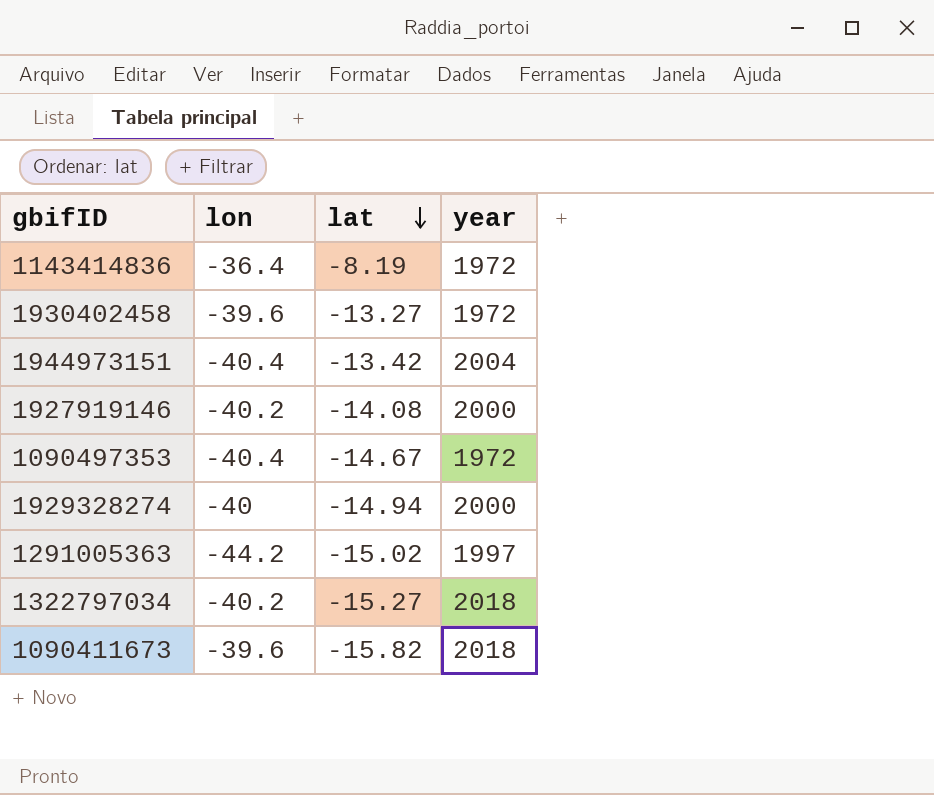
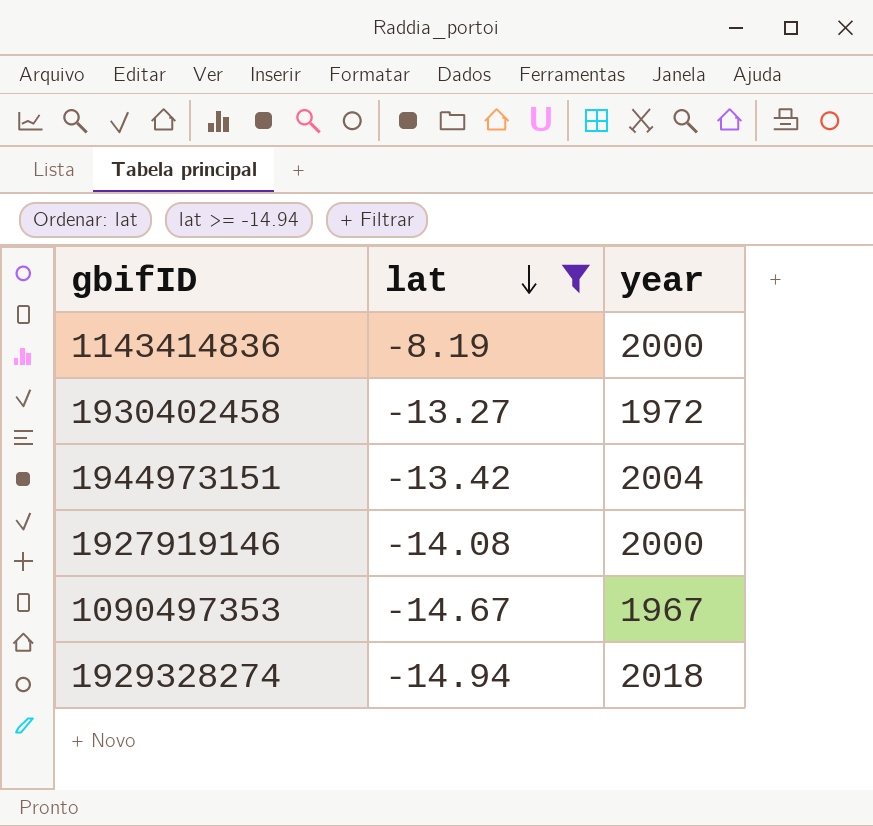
filter: none -> lat >= -14.94
column lon | position: 2 -> none
1143414836 | year: 1972 -> 2000
1090497353 | year: 1972 -> 1967
1929328274 | year: 2000 -> 2018

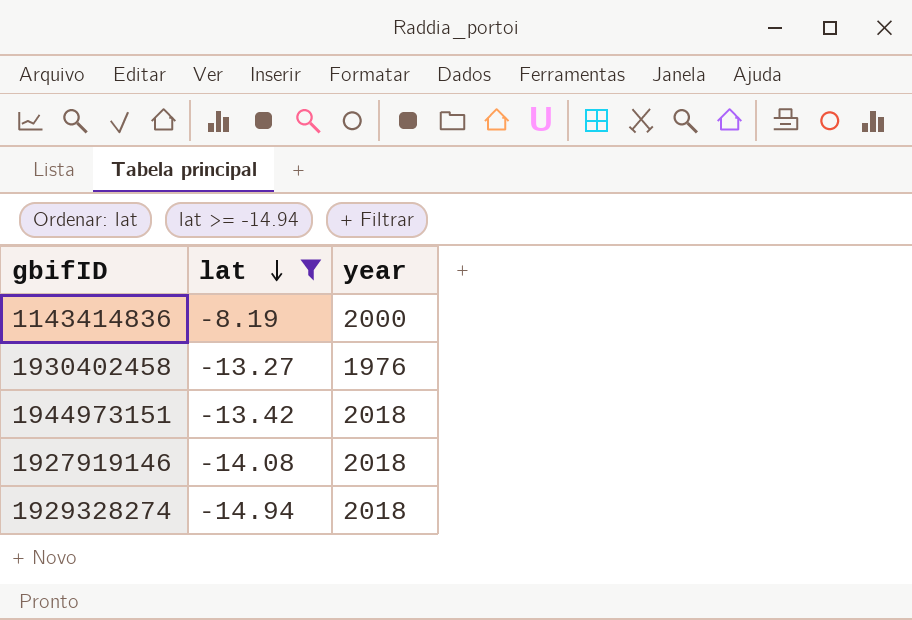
row 1090497353: -14.67 | 1967 -> none
1930402458 | year: 1972 -> 1976
1944973151 | year: 2004 -> 2018
1927919146 | year: 2000 -> 2018

